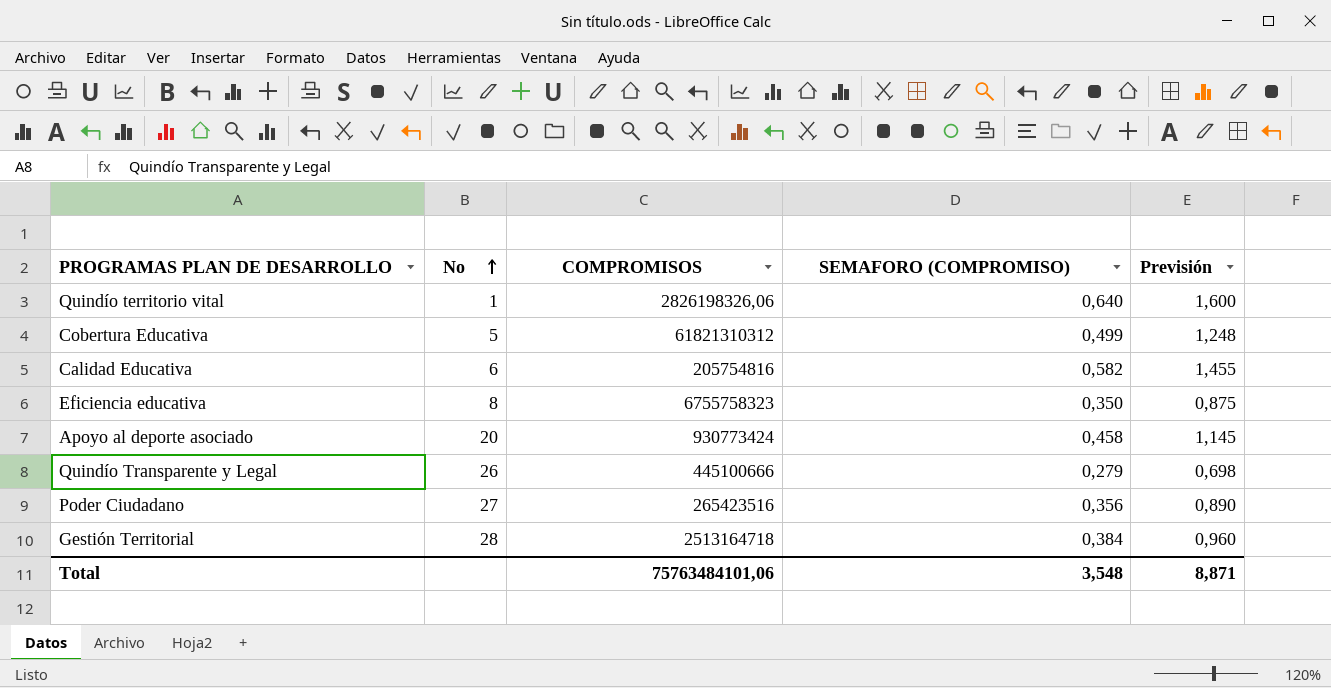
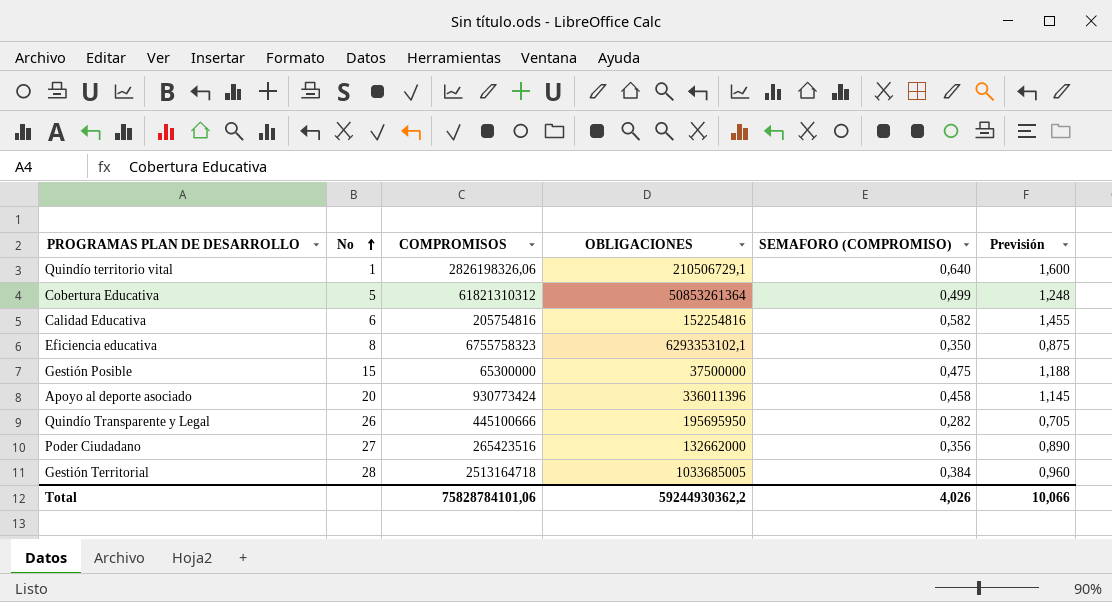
column OBLIGACIONES | position: none -> 4
row Gestión Posible: none -> 15 | 65300000 | 37500000 | 0,475 | 1,188
Quindío Transparente y Legal | SEMAFORO (COMPROMISO): 0,279 -> 0,282
Quindío Transparente y Legal | Previsión: 0,698 -> 0,705
Total | COMPROMISOS: 75763484101,06 -> 75828784101,06
Total | SEMAFORO (COMPROMISO): 3,548 -> 4,026
Total | Previsión: 8,871 -> 10,066

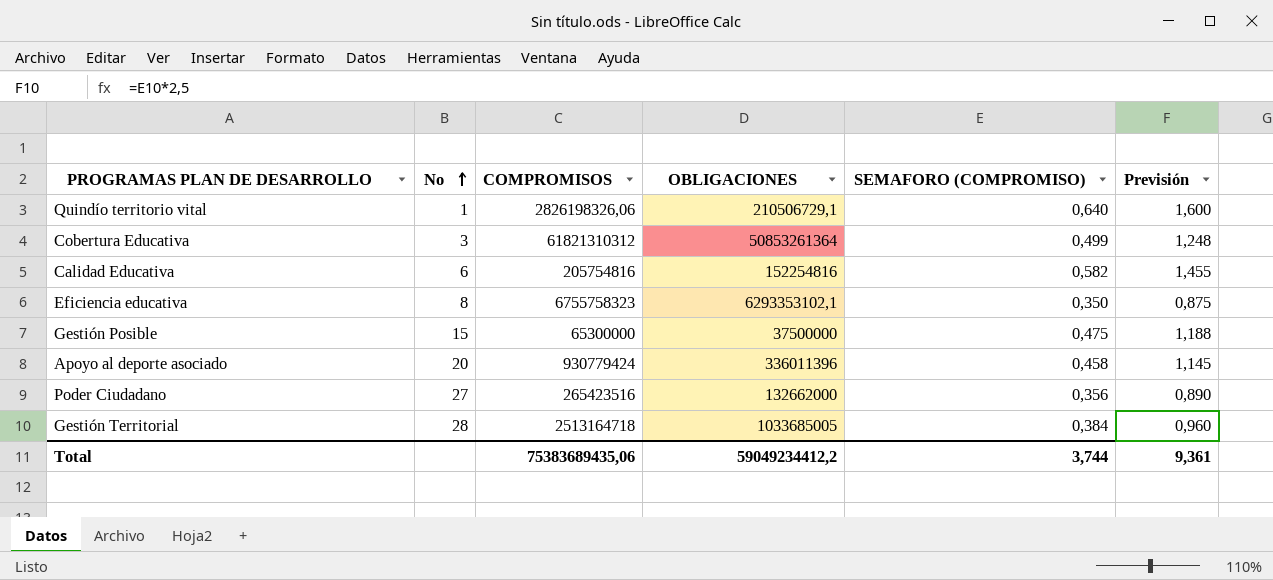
row Quindío Transparente y Legal: 26 | 445100666 | 195695950 | 0,282 | 0,705 -> none
Cobertura Educativa | No: 5 -> 3
Apoyo al deporte asociado | COMPROMISOS: 930773424 -> 930779424
Total | COMPROMISOS: 75828784101,06 -> 75383689435,06
Total | OBLIGACIONES: 59244930362,2 -> 59049234412,2
Total | SEMAFORO (COMPROMISO): 4,026 -> 3,744
Total | Previsión: 10,066 -> 9,361

